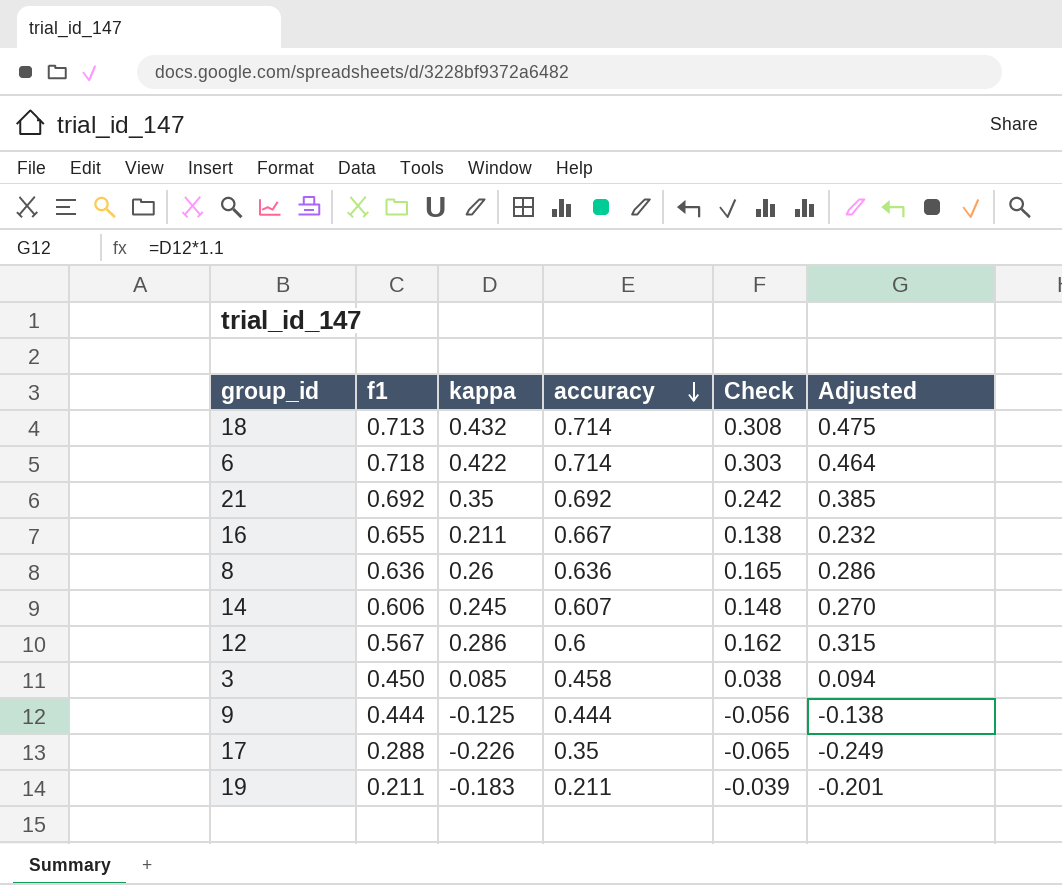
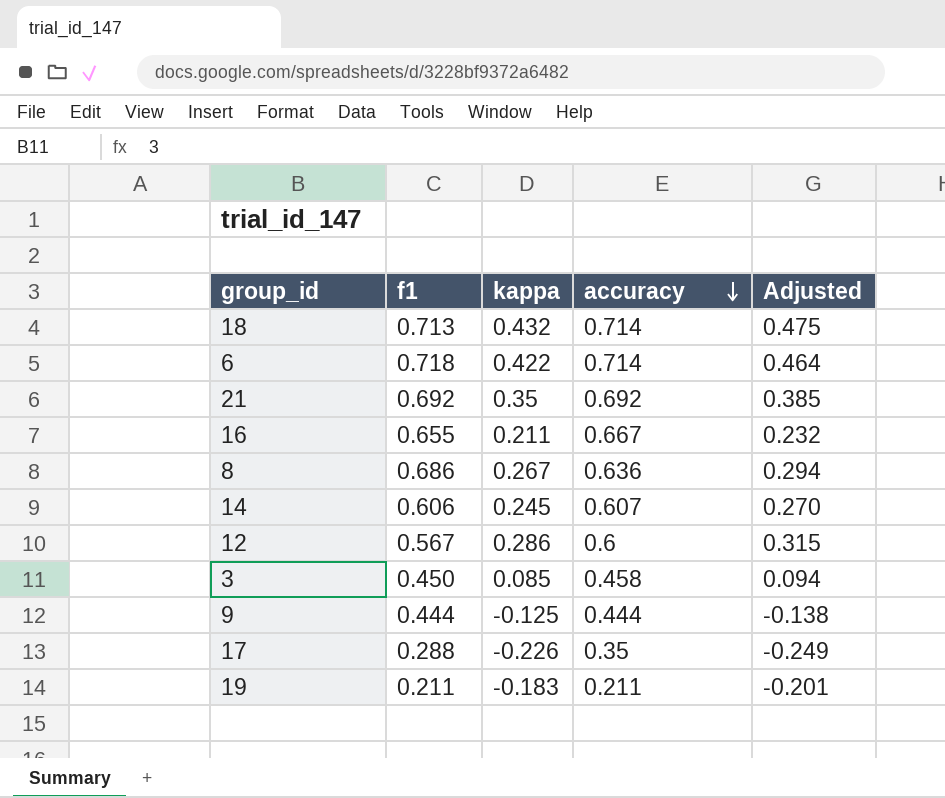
column Check | formula: [f1] * [kappa] -> none
8 | f1: 0.636 -> 0.686
8 | kappa: 0.26 -> 0.267
8 | Adjusted: 0.286 -> 0.294

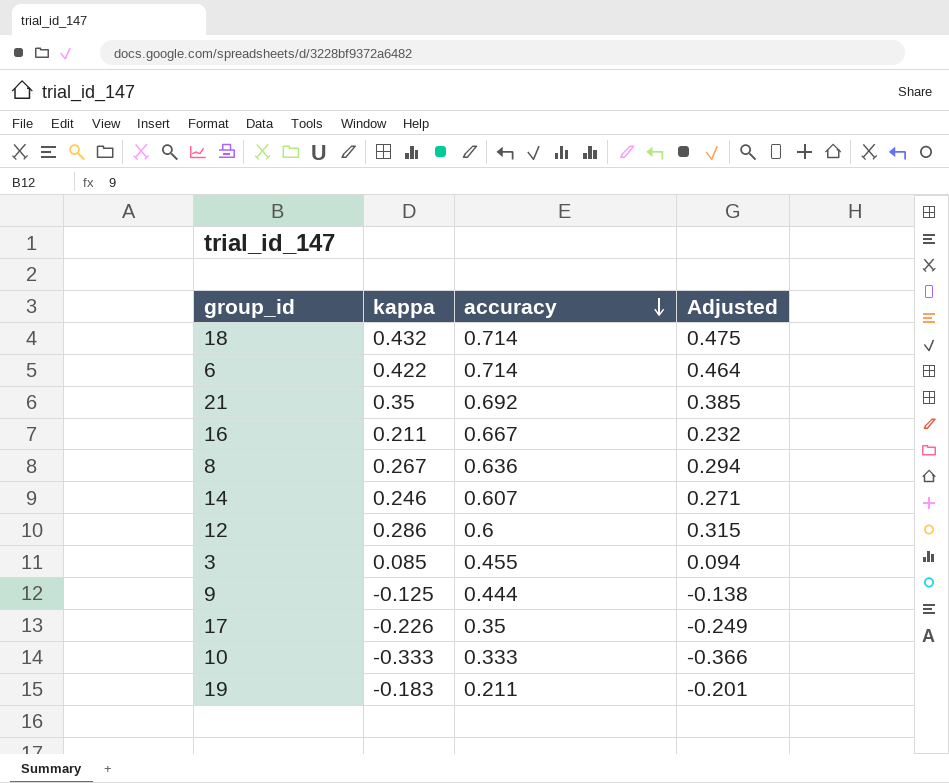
column f1 | position: 2 -> none
14 | kappa: 0.245 -> 0.246
14 | Adjusted: 0.270 -> 0.271
3 | accuracy: 0.458 -> 0.455
row 10: none -> -0.333 | 0.333 | -0.366

